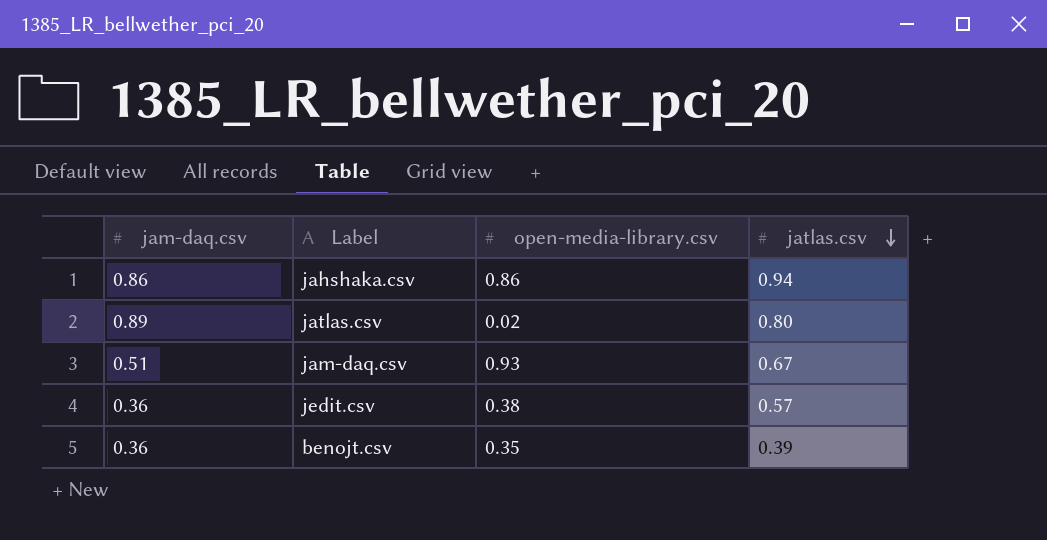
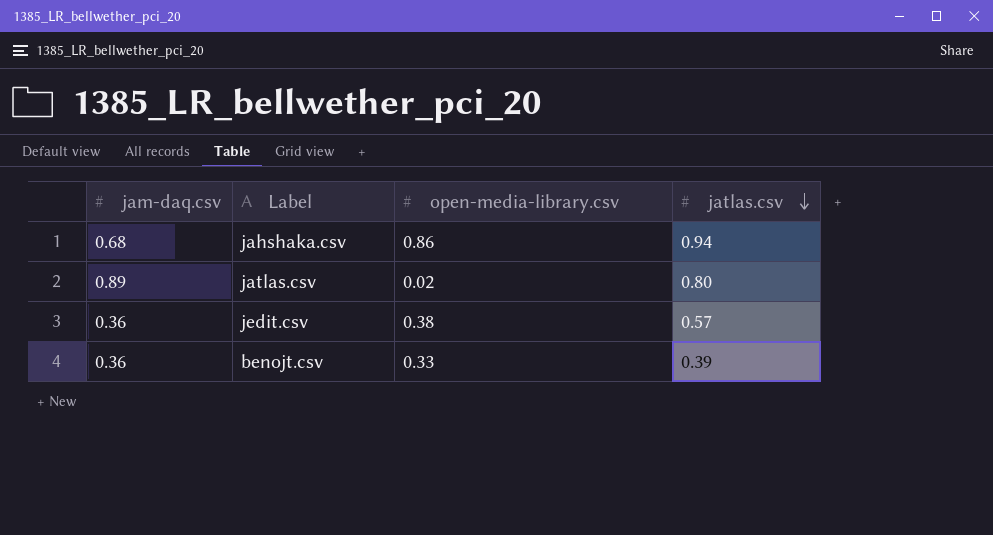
row jam-daq.csv: 0.51 | 0.93 | 0.67 -> none
jahshaka.csv | jam-daq.csv: 0.86 -> 0.68
benojt.csv | open-media-library.csv: 0.35 -> 0.33

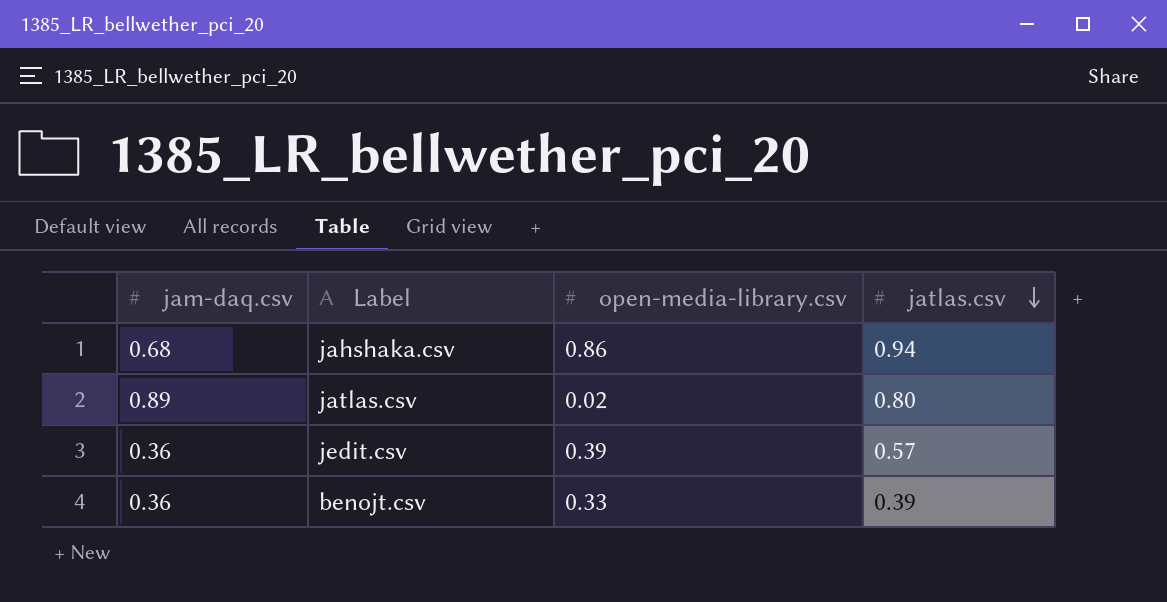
jedit.csv | open-media-library.csv: 0.38 -> 0.39

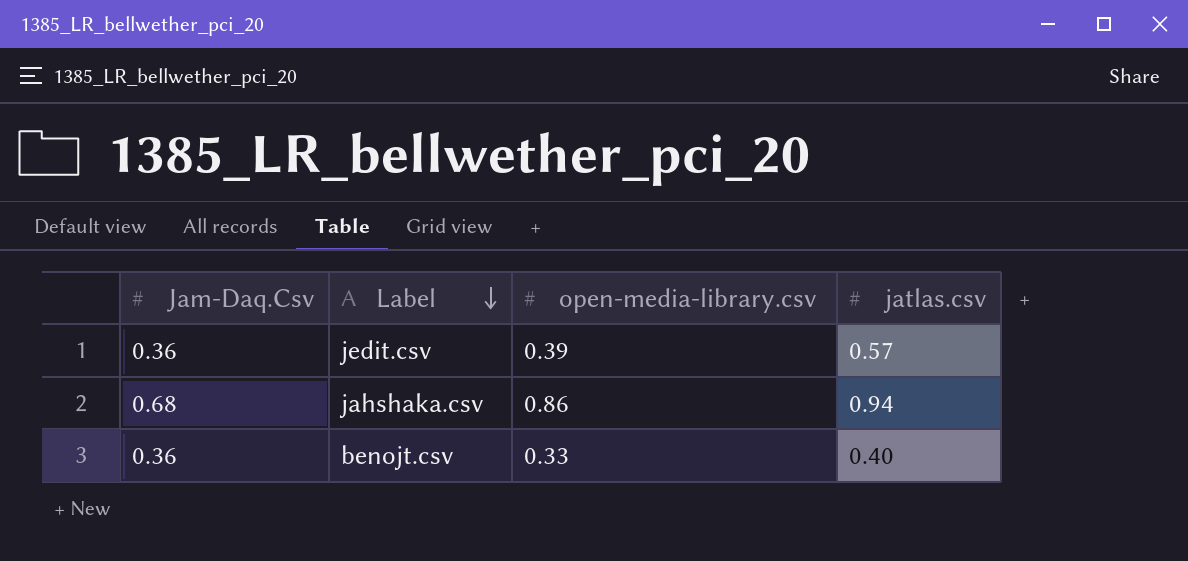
row order: jatlas.csv descending -> Label descending
column name: jam-daq.csv -> Jam-Daq.Csv
row jatlas.csv: 0.89 | 0.02 | 0.80 -> none
benojt.csv | jatlas.csv: 0.39 -> 0.40

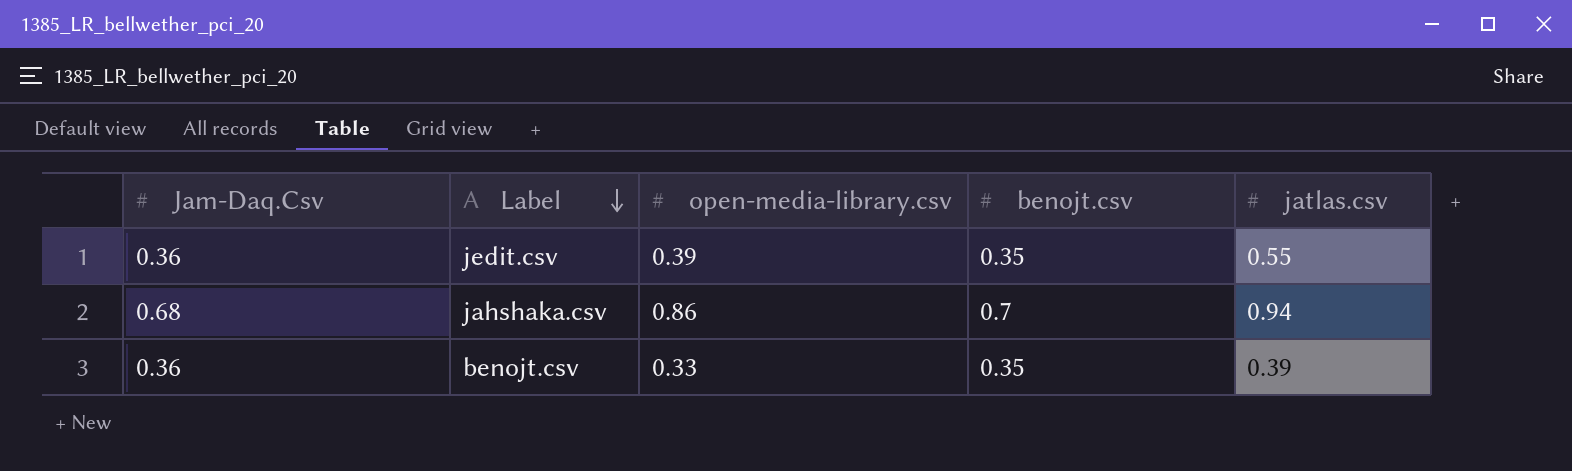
column benojt.csv | position: none -> 4
jedit.csv | jatlas.csv: 0.57 -> 0.55
benojt.csv | jatlas.csv: 0.40 -> 0.39

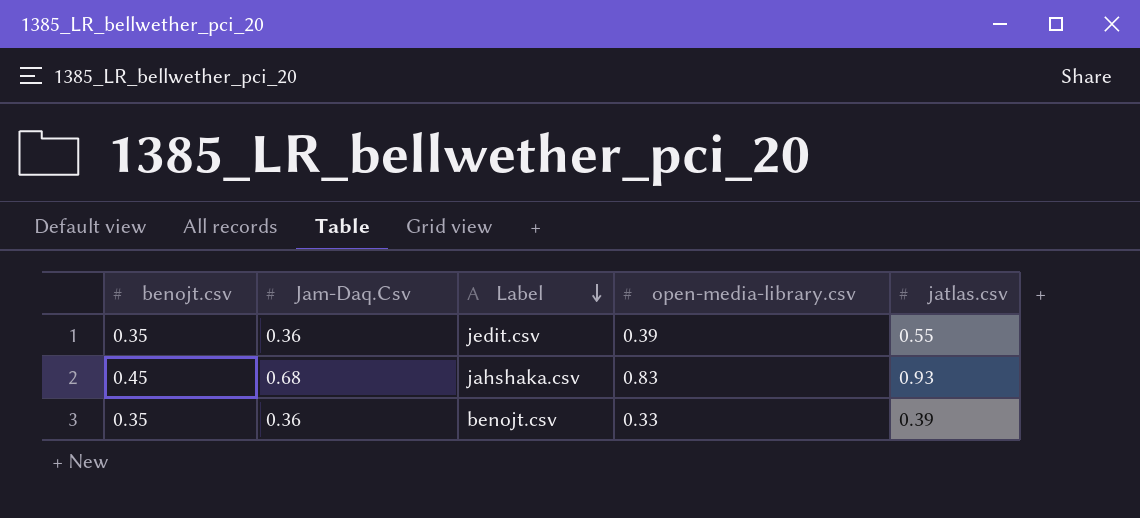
column benojt.csv | position: 4 -> 1
jahshaka.csv | benojt.csv: 0.7 -> 0.45
jahshaka.csv | open-media-library.csv: 0.86 -> 0.83
jahshaka.csv | jatlas.csv: 0.94 -> 0.93

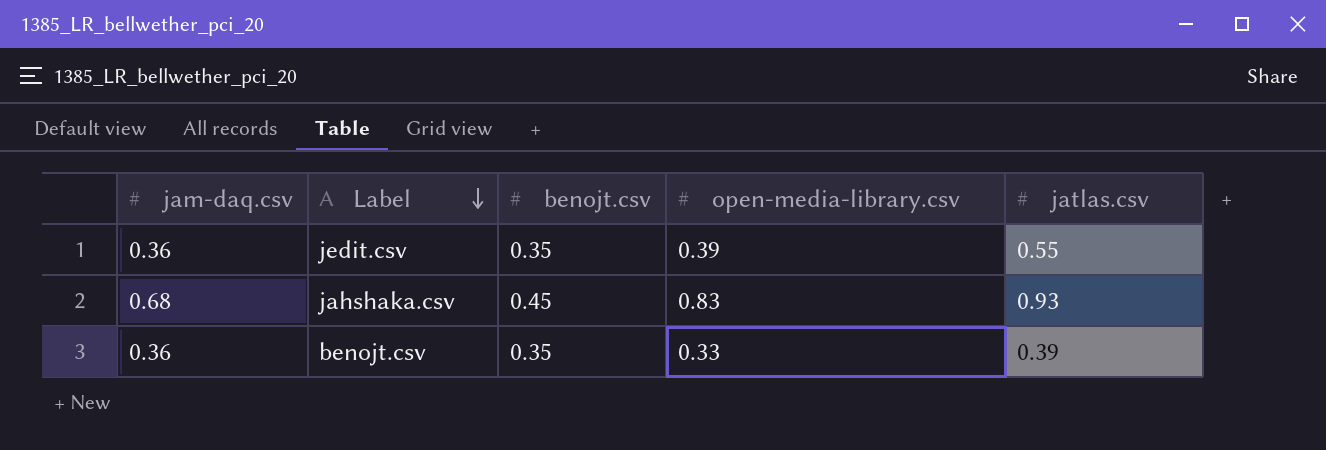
column name: Jam-Daq.Csv -> jam-daq.csv
column benojt.csv | position: 1 -> 3

